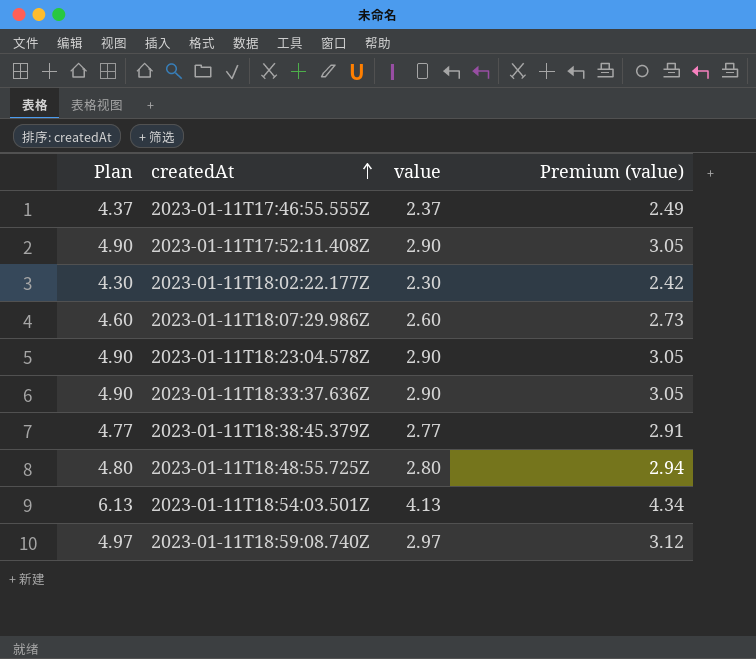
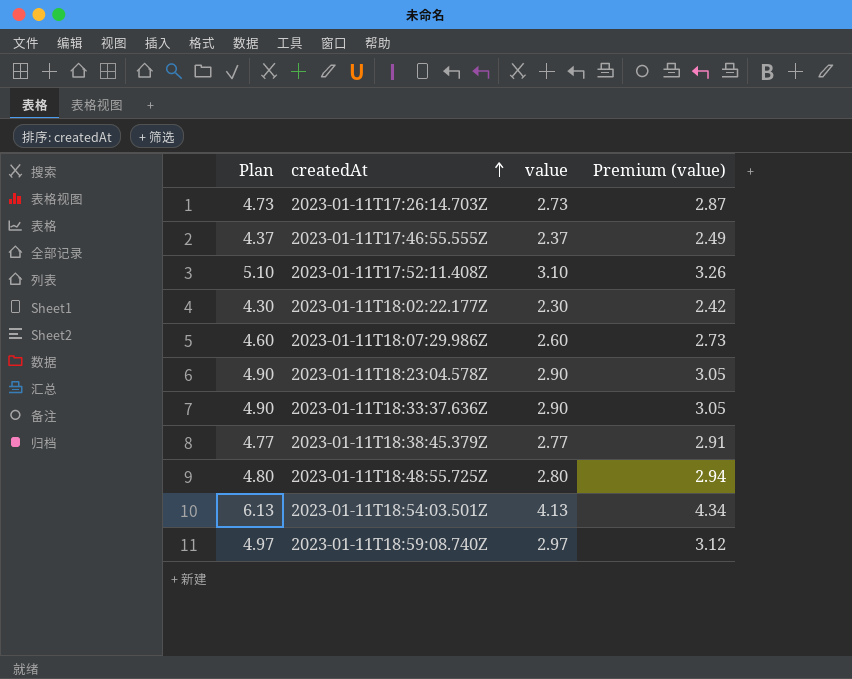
row 2023-01-11T17:26:14.703Z: none -> 4.73 | 2.73 | 2.87
2023-01-11T17:52:11.408Z | Plan: 4.90 -> 5.10
2023-01-11T17:52:11.408Z | value: 2.90 -> 3.10
2023-01-11T17:52:11.408Z | Premium (value): 3.05 -> 3.26

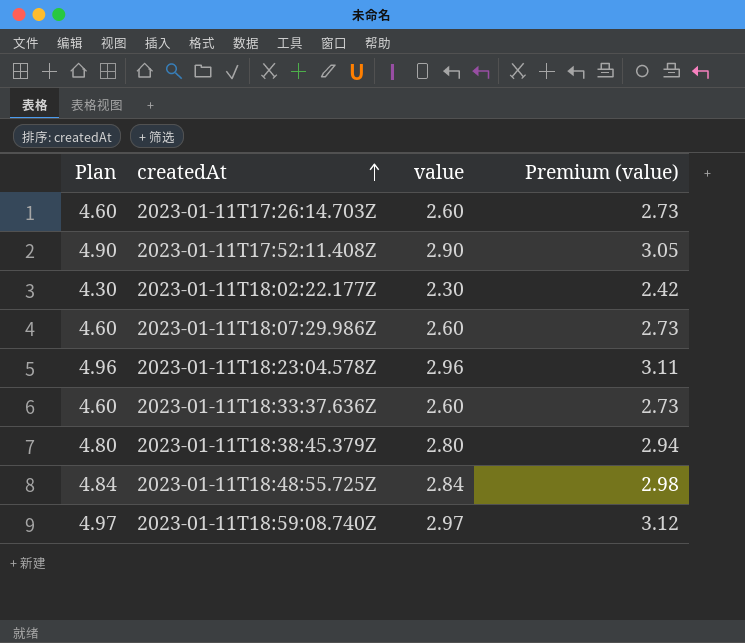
row 2023-01-11T17:46:55.555Z: 4.37 | 2.37 | 2.49 -> none
row 2023-01-11T18:54:03.501Z: 6.13 | 4.13 | 4.34 -> none
2023-01-11T17:26:14.703Z | Plan: 4.73 -> 4.60
2023-01-11T17:26:14.703Z | value: 2.73 -> 2.60
2023-01-11T17:26:14.703Z | Premium (value): 2.87 -> 2.73
2023-01-11T17:52:11.408Z | Plan: 5.10 -> 4.90
2023-01-11T17:52:11.408Z | value: 3.10 -> 2.90
2023-01-11T17:52:11.408Z | Premium (value): 3.26 -> 3.05
2023-01-11T18:23:04.578Z | Plan: 4.90 -> 4.96
2023-01-11T18:23:04.578Z | value: 2.90 -> 2.96
2023-01-11T18:23:04.578Z | Premium (value): 3.05 -> 3.11
2023-01-11T18:33:37.636Z | Plan: 4.90 -> 4.60
2023-01-11T18:33:37.636Z | value: 2.90 -> 2.60
2023-01-11T18:33:37.636Z | Premium (value): 3.05 -> 2.73
2023-01-11T18:38:45.379Z | Plan: 4.77 -> 4.80
2023-01-11T18:38:45.379Z | value: 2.77 -> 2.80
2023-01-11T18:38:45.379Z | Premium (value): 2.91 -> 2.94
2023-01-11T18:48:55.725Z | Plan: 4.80 -> 4.84
2023-01-11T18:48:55.725Z | value: 2.80 -> 2.84
2023-01-11T18:48:55.725Z | Premium (value): 2.94 -> 2.98

